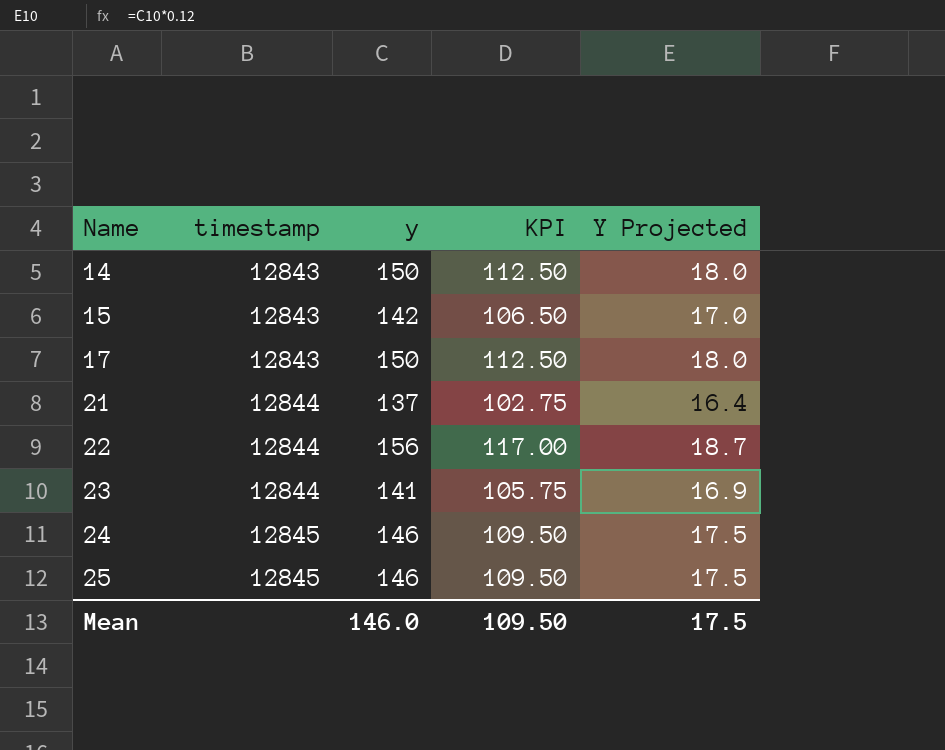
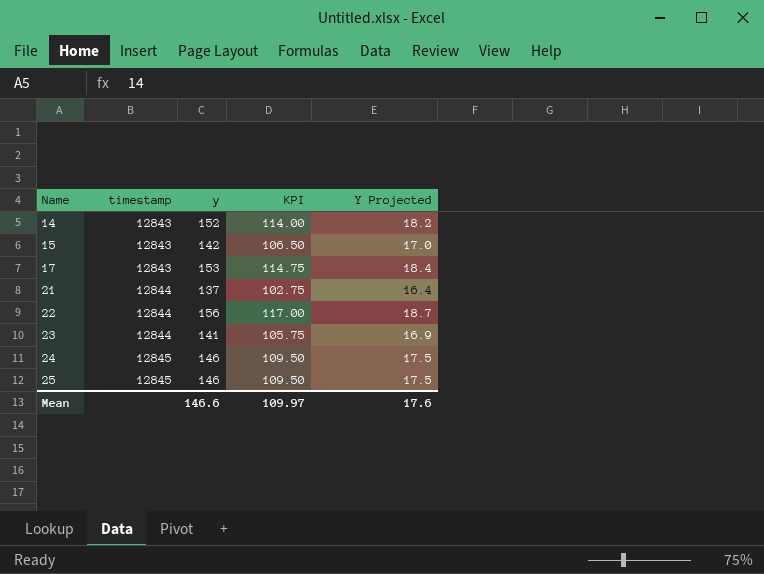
14 | y: 150 -> 152
14 | KPI: 112.50 -> 114.00
14 | Y Projected: 18.0 -> 18.2
17 | y: 150 -> 153
17 | KPI: 112.50 -> 114.75
17 | Y Projected: 18.0 -> 18.4
Mean | y: 146.0 -> 146.6
Mean | KPI: 109.50 -> 109.97
Mean | Y Projected: 17.5 -> 17.6

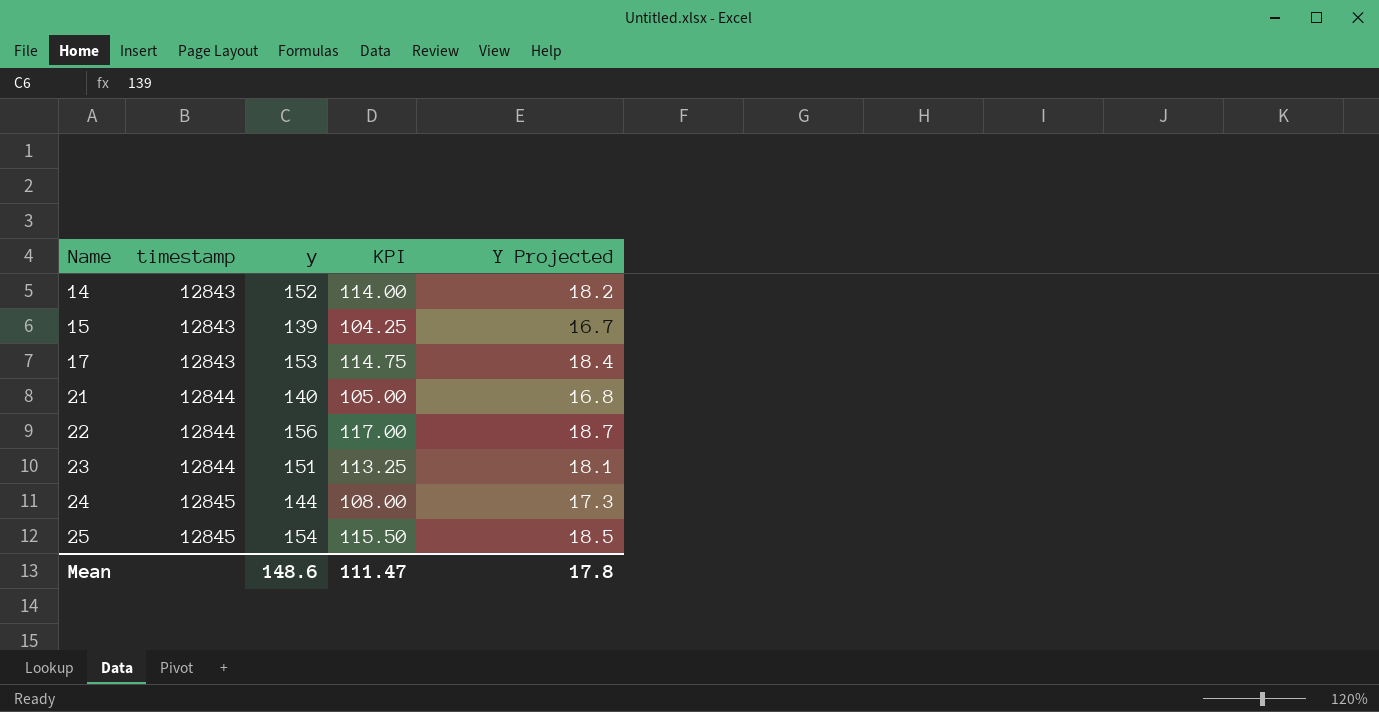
15 | y: 142 -> 139
15 | KPI: 106.50 -> 104.25
15 | Y Projected: 17.0 -> 16.7
21 | y: 137 -> 140
21 | KPI: 102.75 -> 105.00
21 | Y Projected: 16.4 -> 16.8
23 | y: 141 -> 151
23 | KPI: 105.75 -> 113.25
23 | Y Projected: 16.9 -> 18.1
24 | y: 146 -> 144
24 | KPI: 109.50 -> 108.00
24 | Y Projected: 17.5 -> 17.3
25 | y: 146 -> 154
25 | KPI: 109.50 -> 115.50
25 | Y Projected: 17.5 -> 18.5
Mean | y: 146.6 -> 148.6
Mean | KPI: 109.97 -> 111.47
Mean | Y Projected: 17.6 -> 17.8

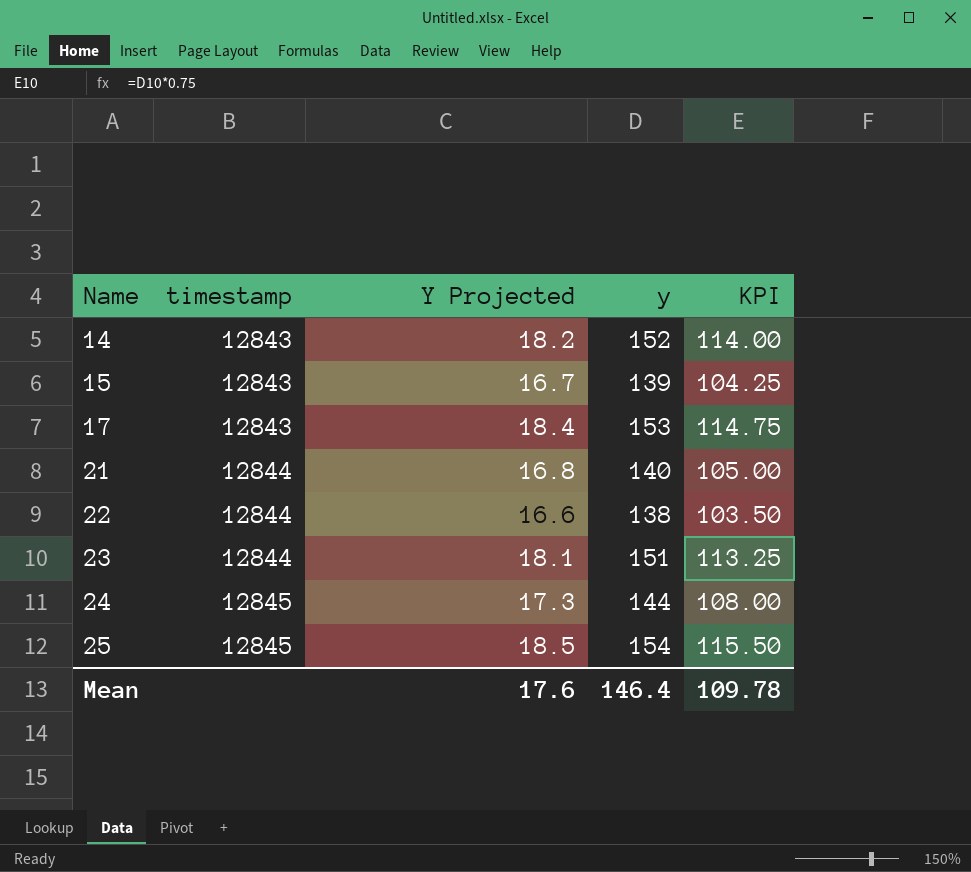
column Y Projected | position: 5 -> 3
22 | Y Projected: 18.7 -> 16.6
22 | y: 156 -> 138
22 | KPI: 117.00 -> 103.50
Mean | Y Projected: 17.8 -> 17.6
Mean | y: 148.6 -> 146.4
Mean | KPI: 111.47 -> 109.78

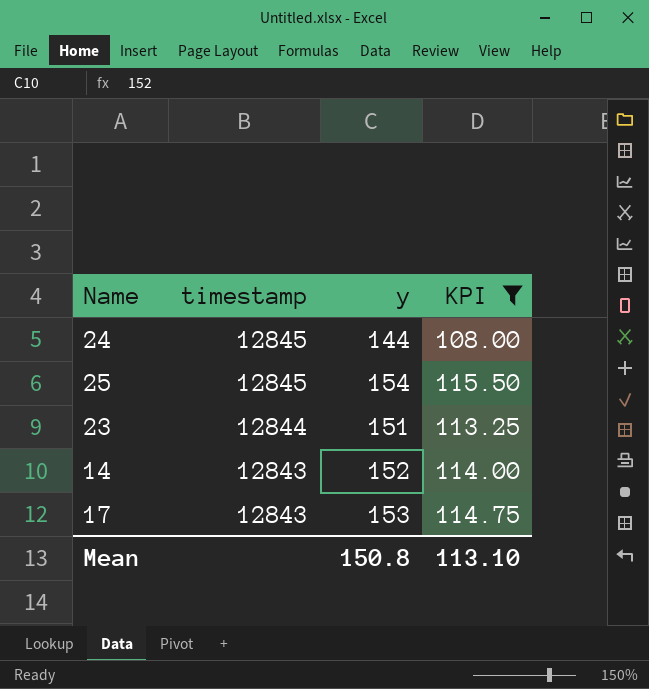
filter: none -> KPI >= 108.00
row order: Name ascending -> timestamp descending
column Y Projected | formula: [y] * 0.12 -> none
Mean | y: 146.4 -> 150.8
Mean | KPI: 109.78 -> 113.10

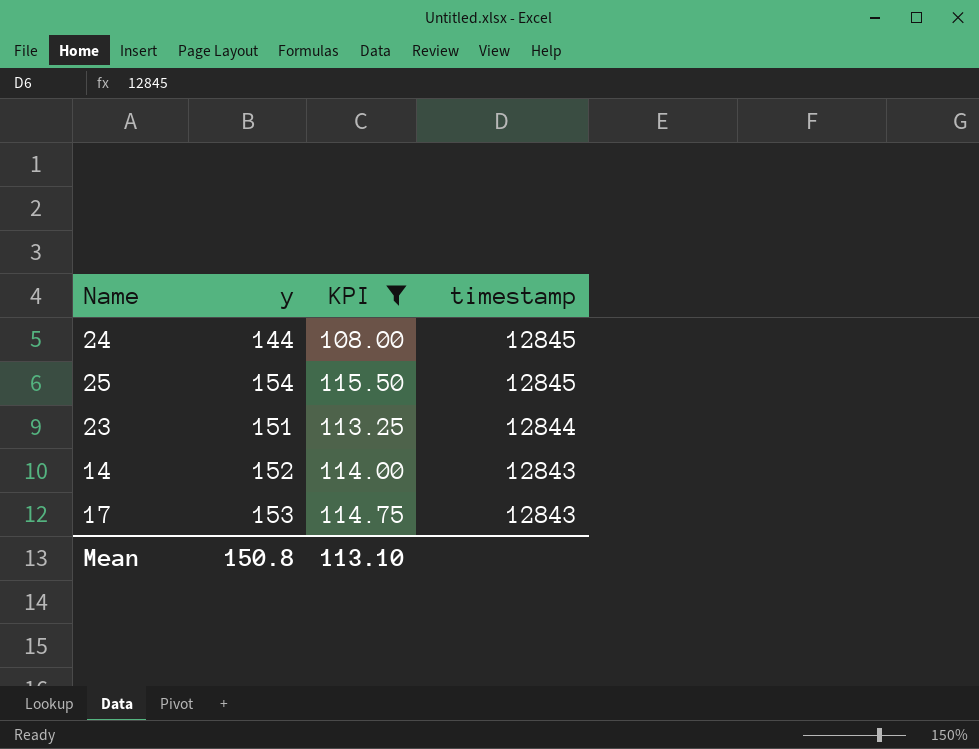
column timestamp | position: 2 -> 4

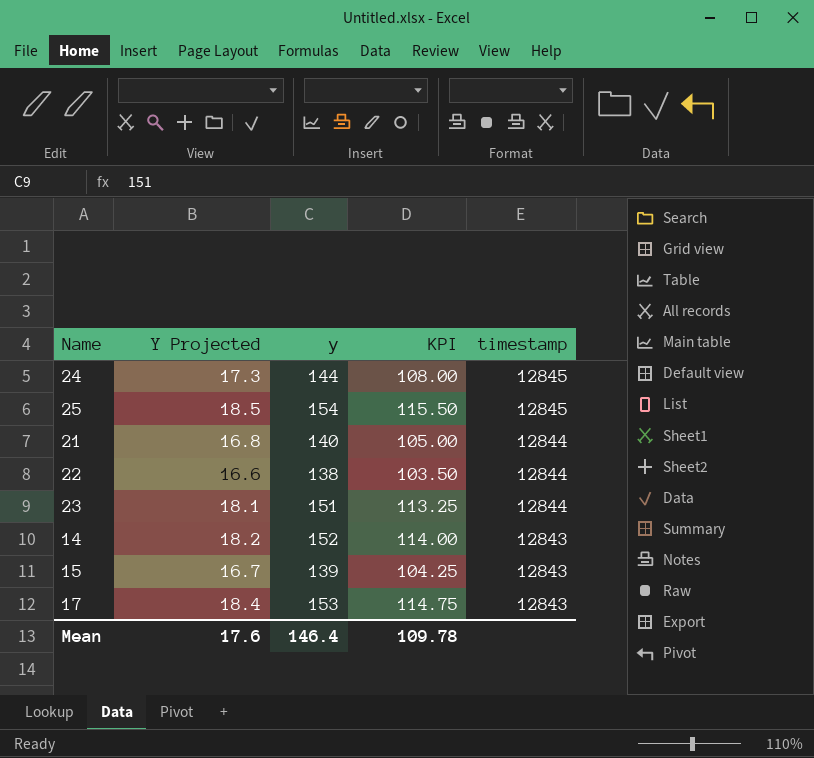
filter: KPI >= 108.00 -> none
column Y Projected | formula: none -> [y] * 0.12
Mean | y: 150.8 -> 146.4
Mean | KPI: 113.10 -> 109.78

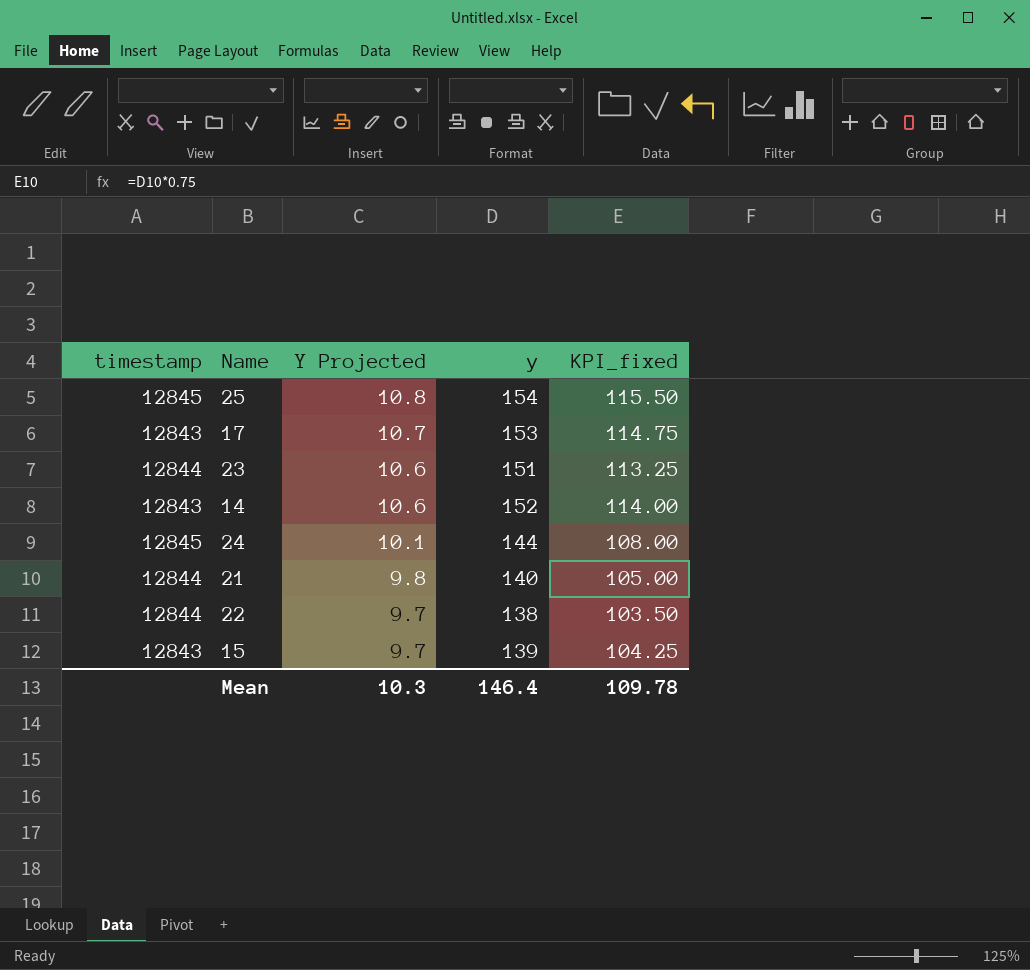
row order: timestamp descending -> Y Projected descending
column timestamp | position: 5 -> 1
column Y Projected | formula: [y] * 0.12 -> [y] * 0.07
column name: KPI -> KPI_fixed
Mean | Y Projected: 17.6 -> 10.3

